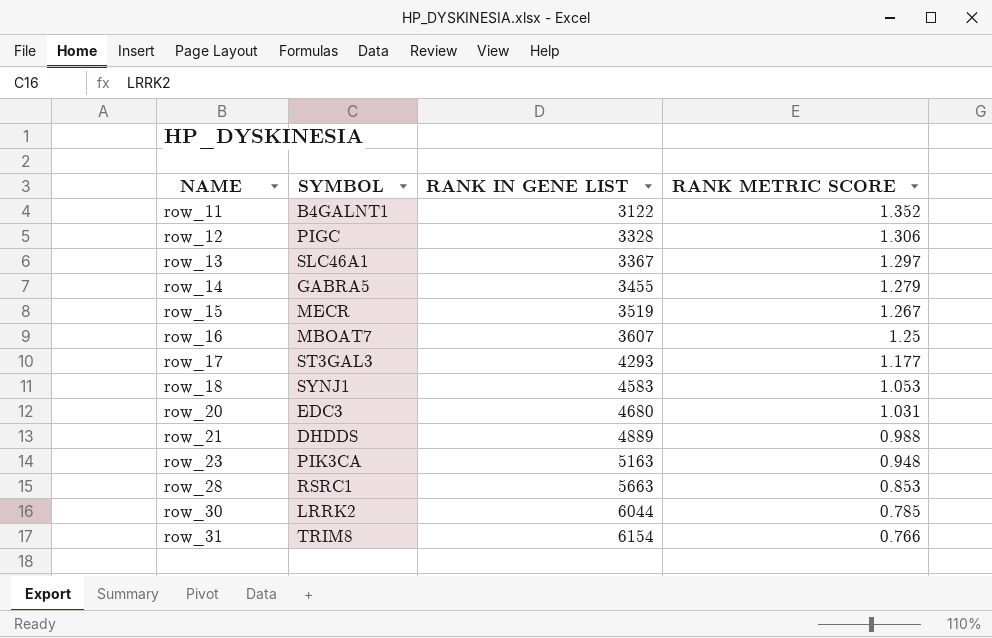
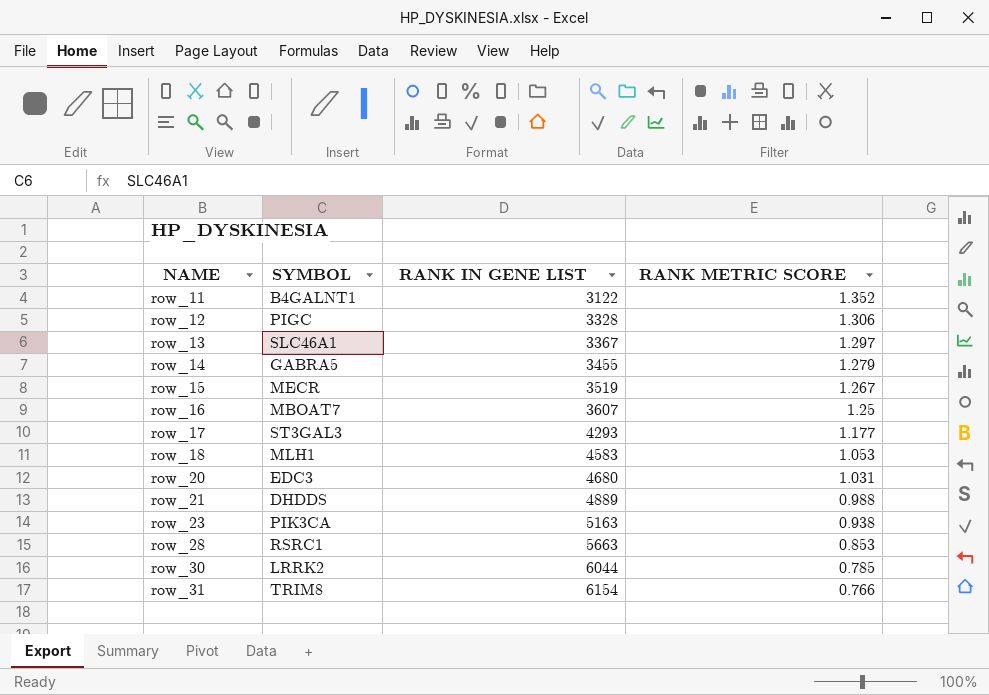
row_18 | SYMBOL: SYNJ1 -> MLH1
row_23 | RANK METRIC SCORE: 0.948 -> 0.938

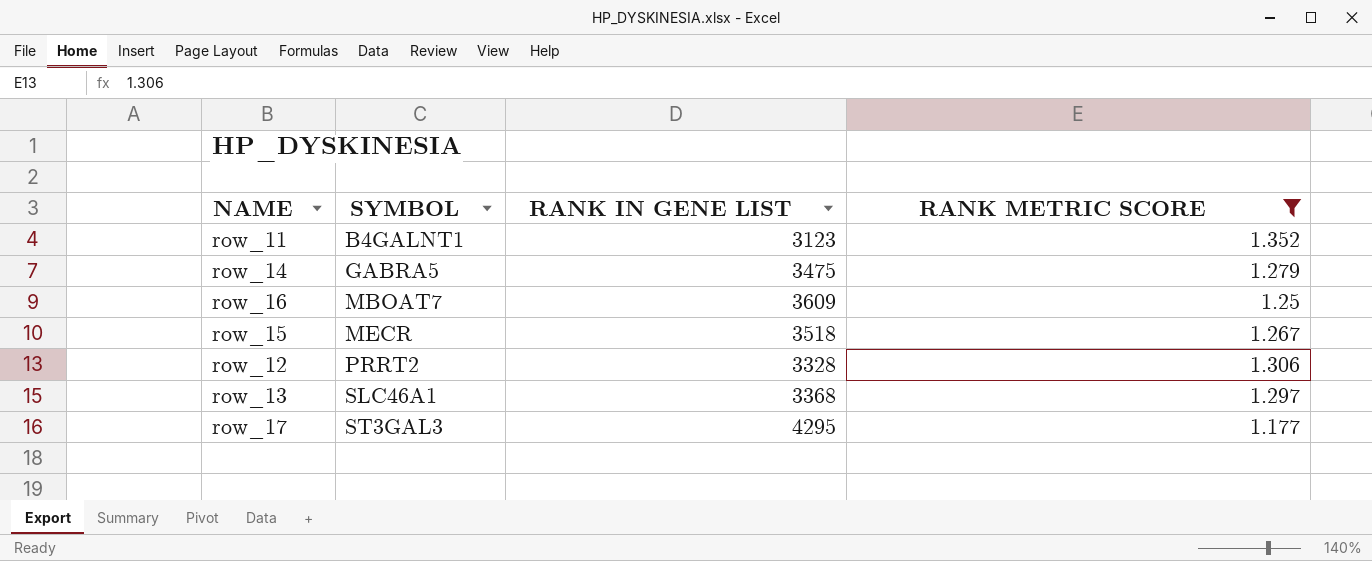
filter: none -> RANK METRIC SCORE >= 1.177
row order: NAME ascending -> SYMBOL ascending
row_11 | RANK IN GENE LIST: 3122 -> 3123
row_14 | RANK IN GENE LIST: 3455 -> 3475
row_16 | RANK IN GENE LIST: 3607 -> 3609
row_15 | RANK IN GENE LIST: 3519 -> 3518
row_12 | SYMBOL: PIGC -> PRRT2
row_13 | RANK IN GENE LIST: 3367 -> 3368
row_17 | RANK IN GENE LIST: 4293 -> 4295

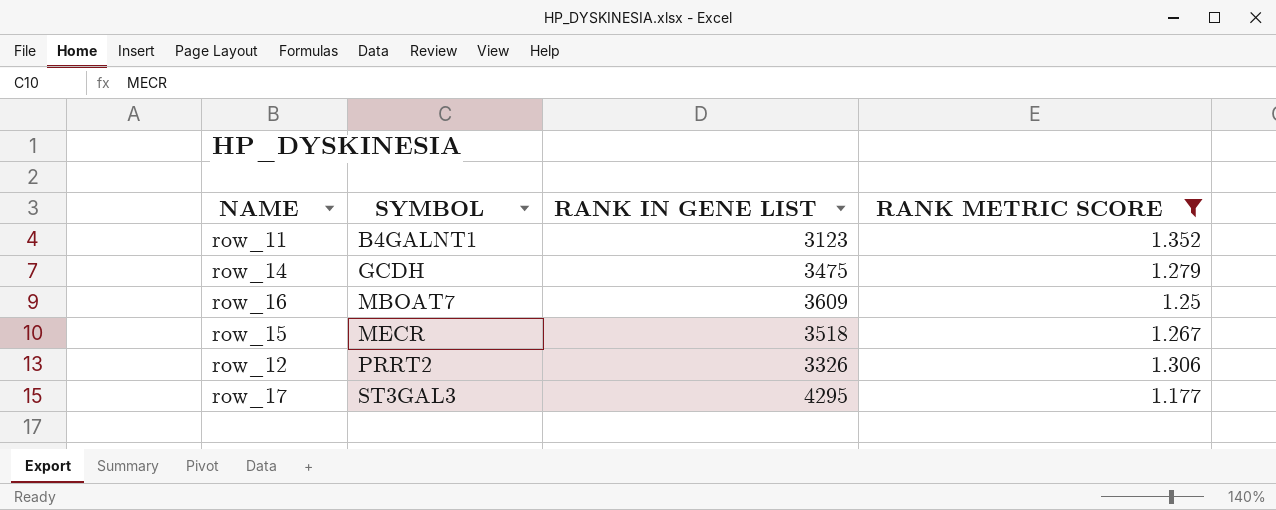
row row_13: SLC46A1 | 3368 | 1.297 -> none
row_14 | SYMBOL: GABRA5 -> GCDH
row_12 | RANK IN GENE LIST: 3328 -> 3326

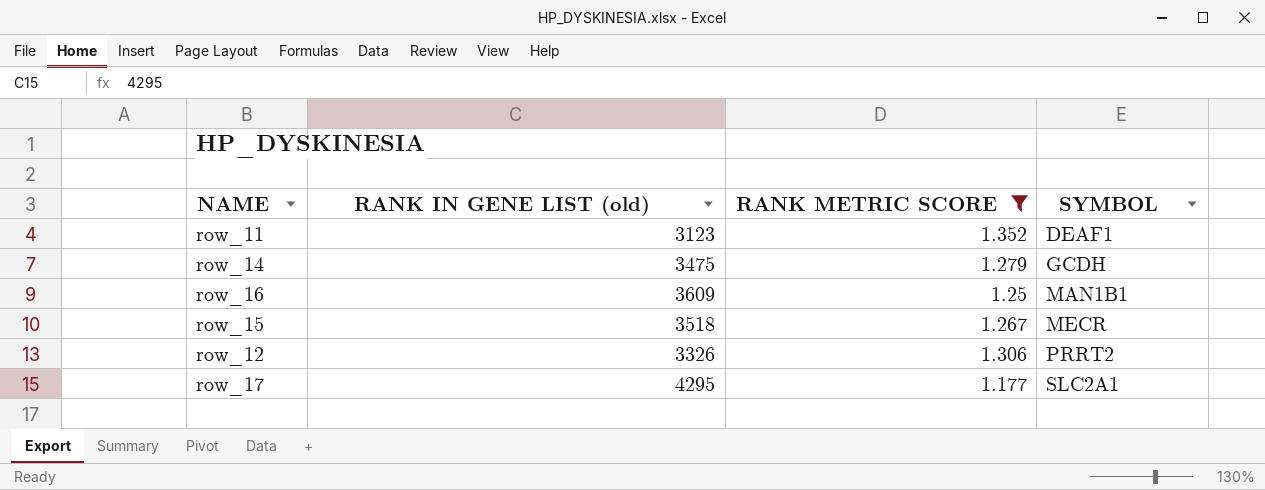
column name: RANK IN GENE LIST -> RANK IN GENE LIST (old)
column SYMBOL | position: 2 -> 4
row_11 | SYMBOL: B4GALNT1 -> DEAF1
row_16 | SYMBOL: MBOAT7 -> MAN1B1
row_17 | SYMBOL: ST3GAL3 -> SLC2A1

